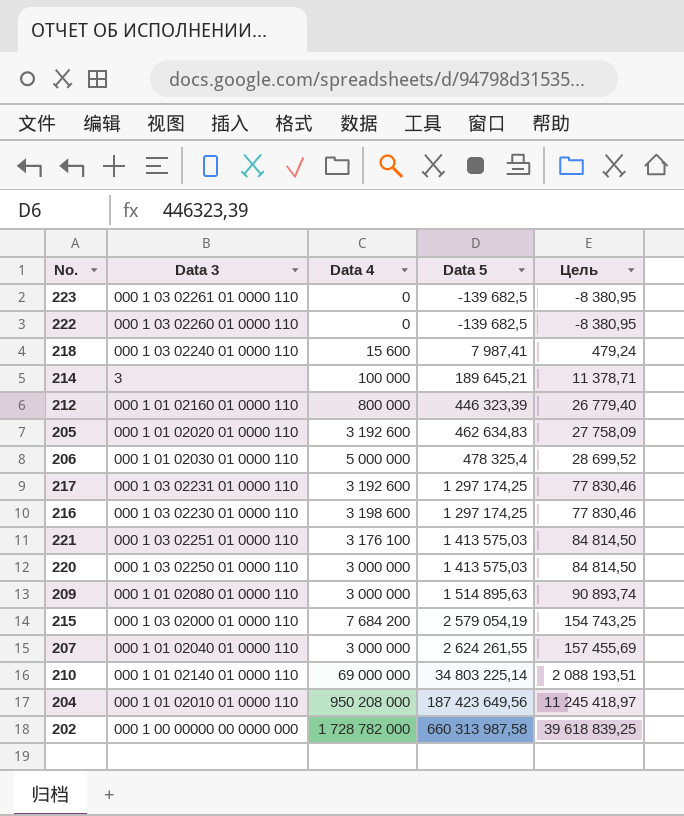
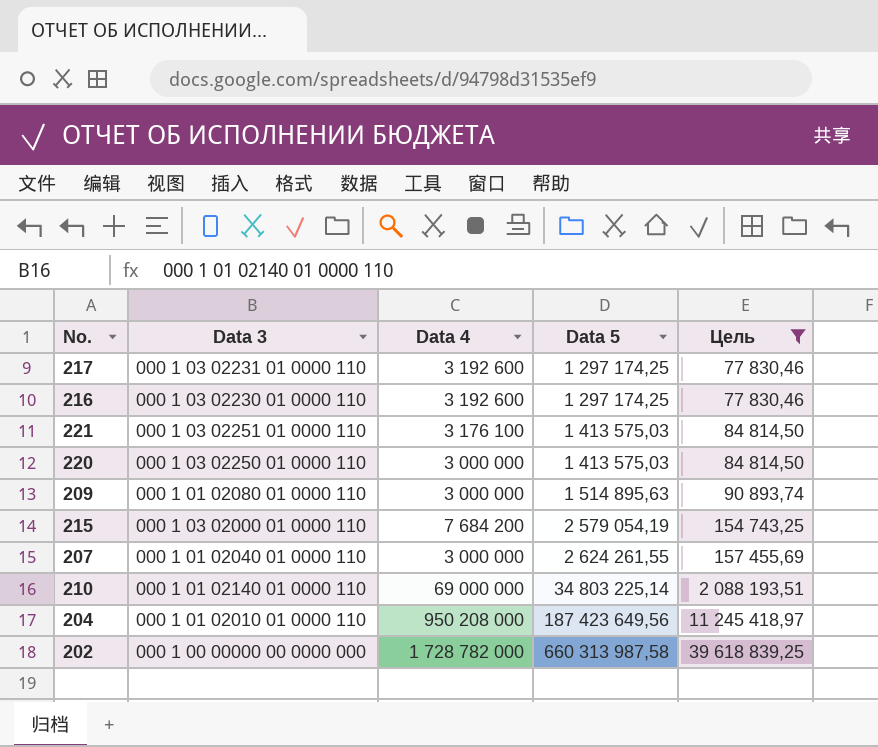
filter: none -> Цель >= 77 830,46
216 | Data 4: 3 198 600 -> 3 192 600

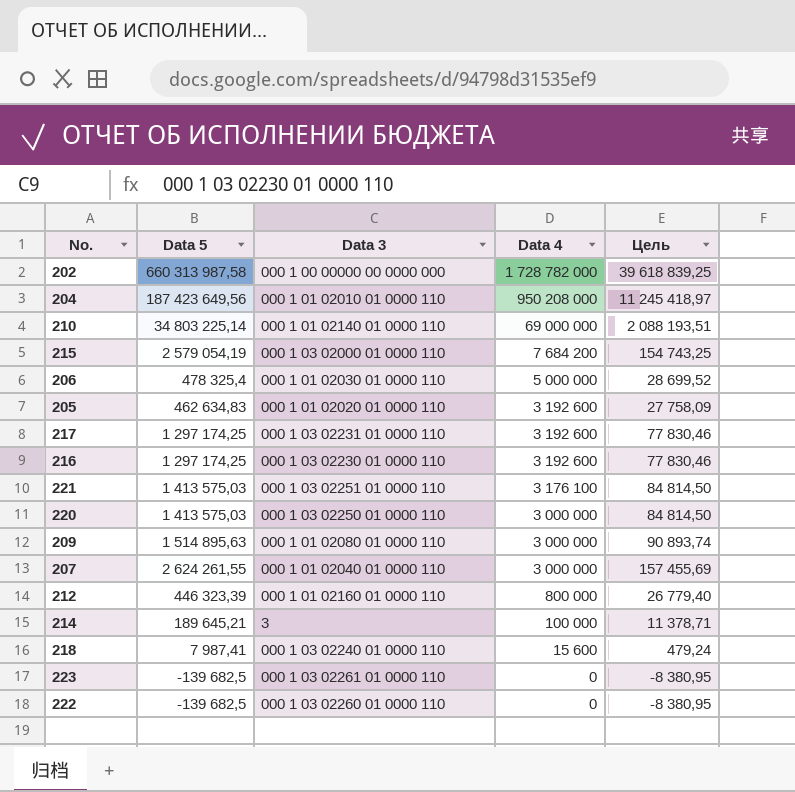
filter: Цель >= 77 830,46 -> none
row order: Data 5 ascending -> Data 4 descending
column Data 5 | position: 4 -> 2

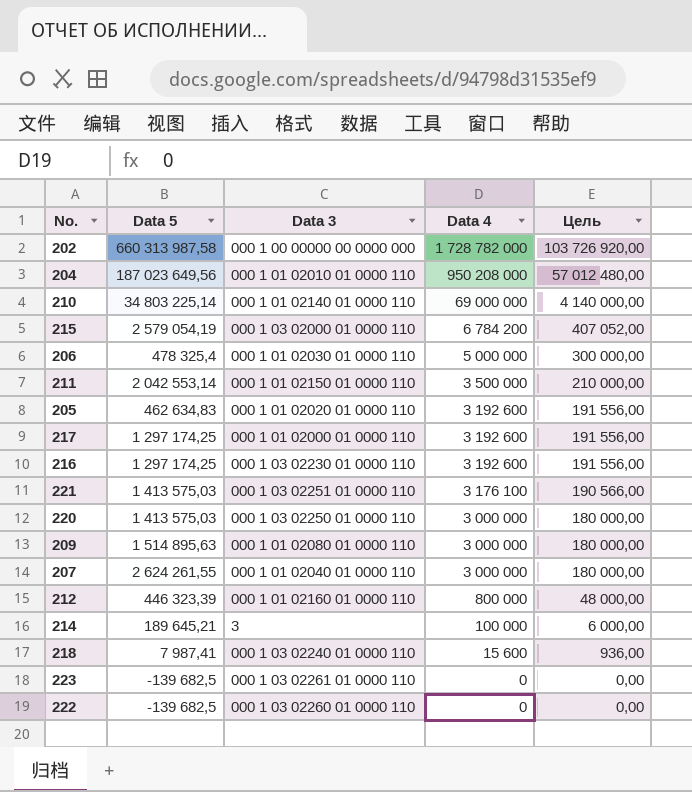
column Цель | formula: [Data 5] * 0,06 -> [Data 4] * 0,06
204 | Data 5: 187 423 649,56 -> 187 023 649,56
215 | Data 4: 7 684 200 -> 6 784 200
row 211: none -> 2 042 553,14 | 000 1 01 02150 01 0000 110 | 3 500 000 | 210 000,00
217 | Data 3: 000 1 03 02231 01 0000 110 -> 000 1 01 02000 01 0000 110

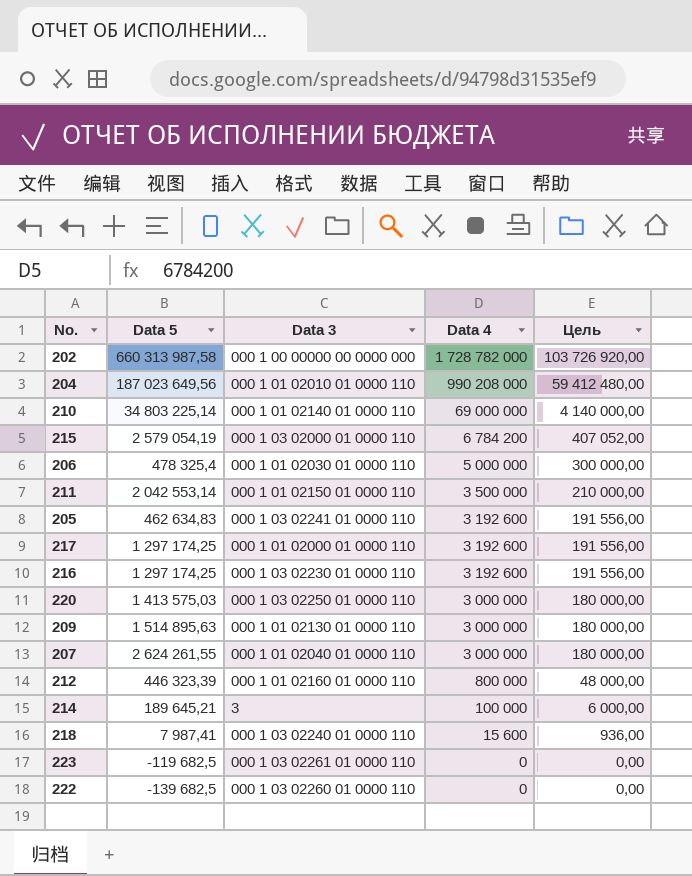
row 221: 1 413 575,03 | 000 1 03 02251 01 0000 110 | 3 176 100 | 190 566,00 -> none
204 | Data 4: 950 208 000 -> 990 208 000
204 | Цель: 57 012 480,00 -> 59 412 480,00
205 | Data 3: 000 1 01 02020 01 0000 110 -> 000 1 03 02241 01 0000 110
209 | Data 3: 000 1 01 02080 01 0000 110 -> 000 1 01 02130 01 0000 110
223 | Data 5: -139 682,5 -> -119 682,5

